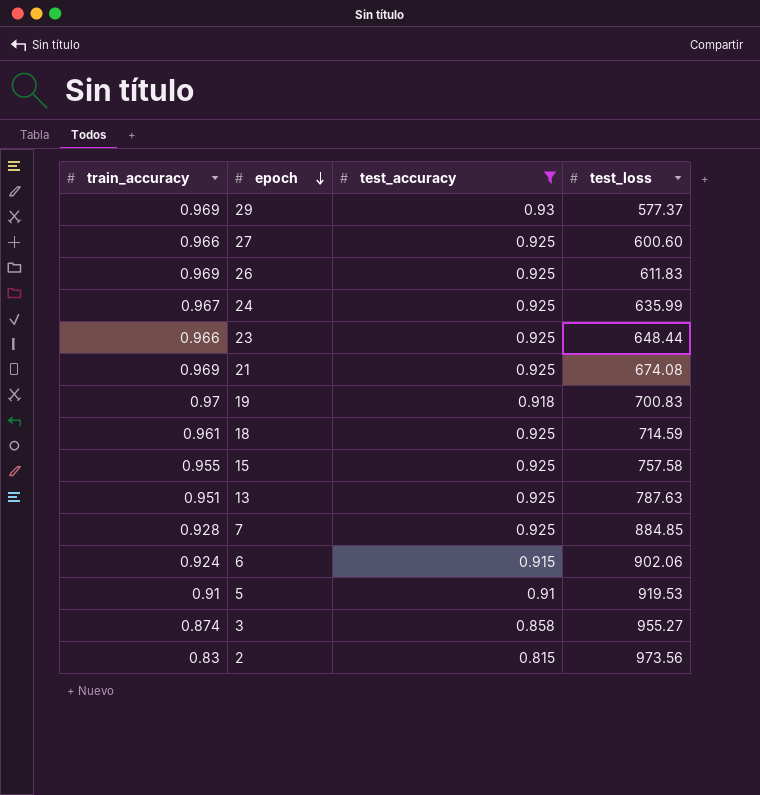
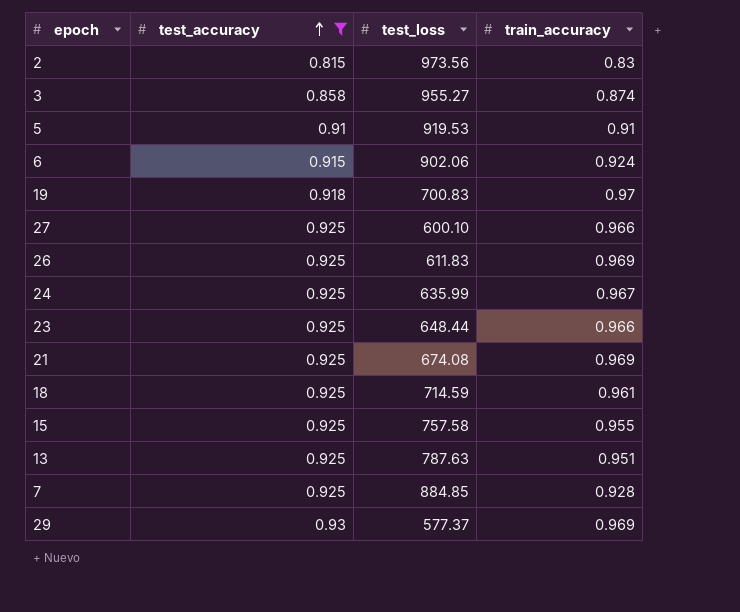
row order: epoch descending -> test_accuracy ascending
column train_accuracy | position: 1 -> 4
27 | test_loss: 600.60 -> 600.10

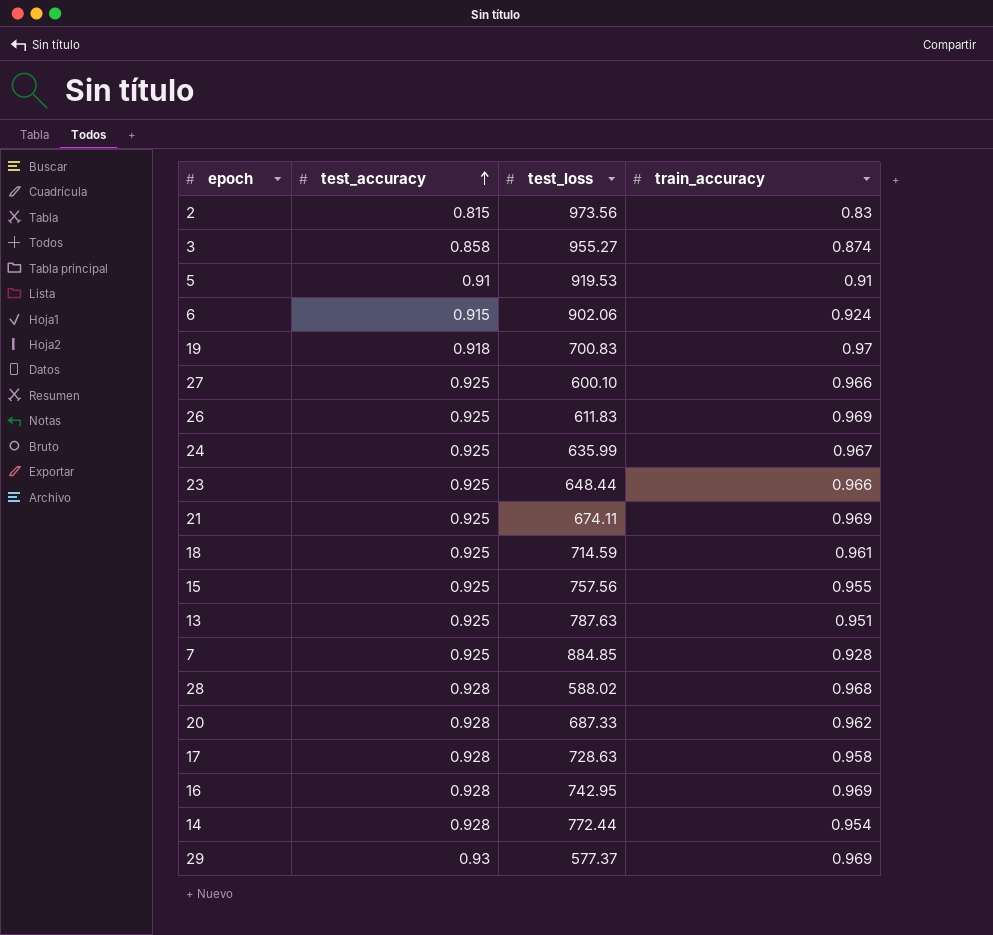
filter: test_accuracy != 0.928 -> none
21 | test_loss: 674.08 -> 674.11
15 | test_loss: 757.58 -> 757.56

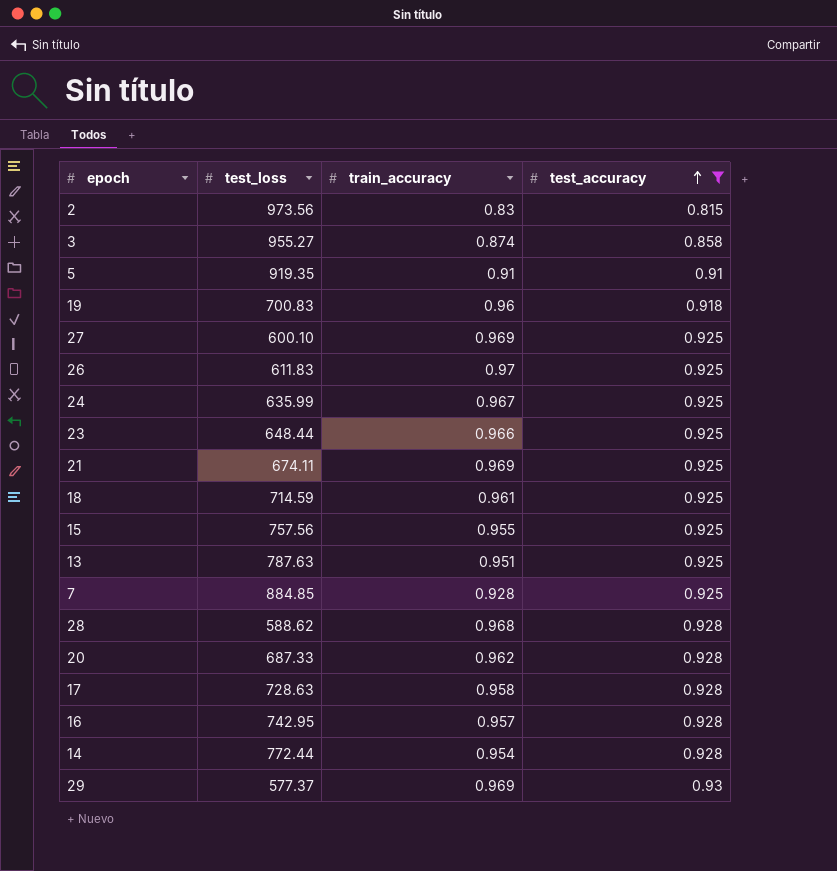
filter: none -> test_accuracy != 0.915
column test_accuracy | position: 2 -> 4
5 | test_loss: 919.53 -> 919.35
19 | train_accuracy: 0.97 -> 0.96
27 | train_accuracy: 0.966 -> 0.969
26 | train_accuracy: 0.969 -> 0.97
28 | test_loss: 588.02 -> 588.62
16 | train_accuracy: 0.969 -> 0.957

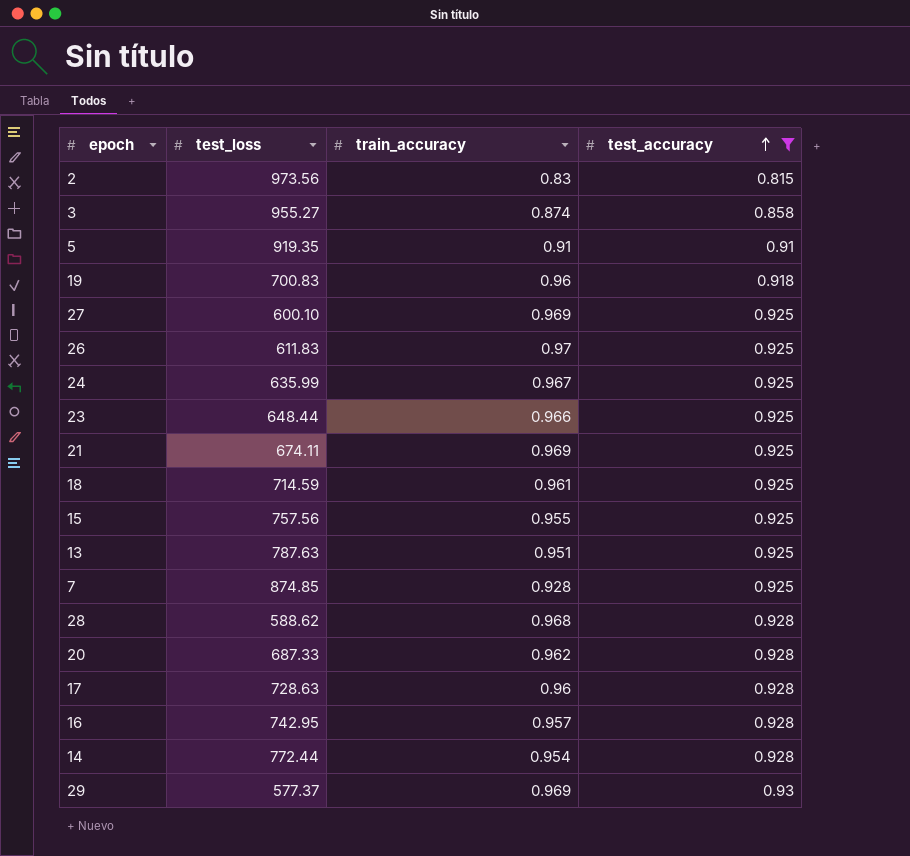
7 | test_loss: 884.85 -> 874.85
17 | train_accuracy: 0.958 -> 0.96

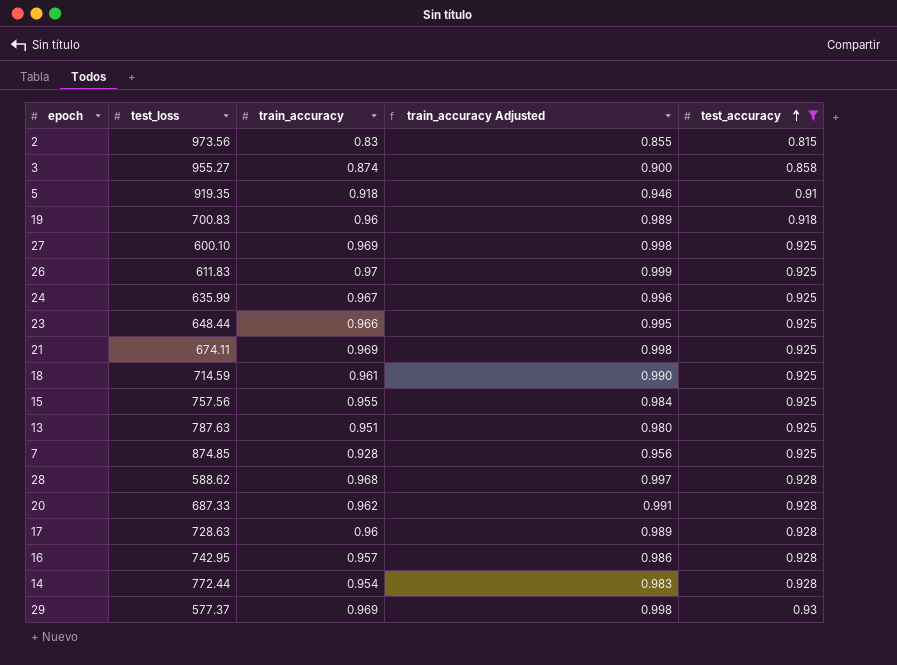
column train_accuracy Adjusted | formula: none -> [train_accuracy] * 1.03
5 | train_accuracy: 0.91 -> 0.918

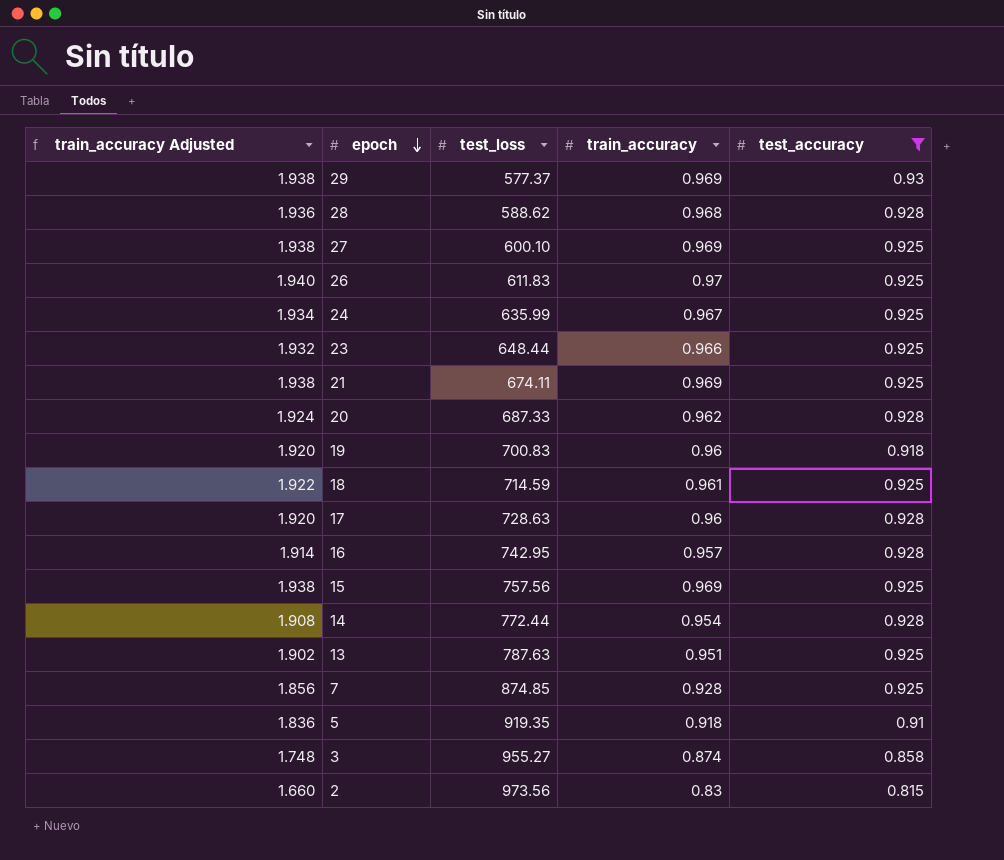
row order: test_accuracy ascending -> epoch descending
column train_accuracy Adjusted | formula: [train_accuracy] * 1.03 -> [train_accuracy] * 2
column train_accuracy Adjusted | position: 4 -> 1
15 | train_accuracy: 0.955 -> 0.969

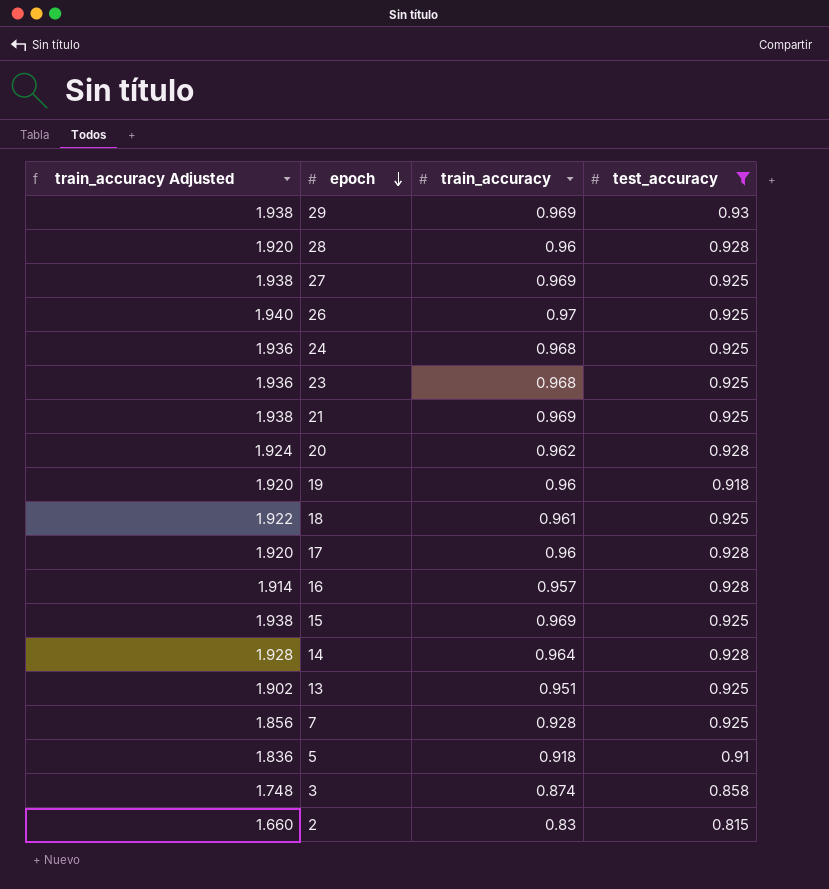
column test_loss | position: 3 -> none
28 | train_accuracy Adjusted: 1.936 -> 1.920
28 | train_accuracy: 0.968 -> 0.96
24 | train_accuracy Adjusted: 1.934 -> 1.936
24 | train_accuracy: 0.967 -> 0.968
23 | train_accuracy Adjusted: 1.932 -> 1.936
23 | train_accuracy: 0.966 -> 0.968
14 | train_accuracy Adjusted: 1.908 -> 1.928
14 | train_accuracy: 0.954 -> 0.964

